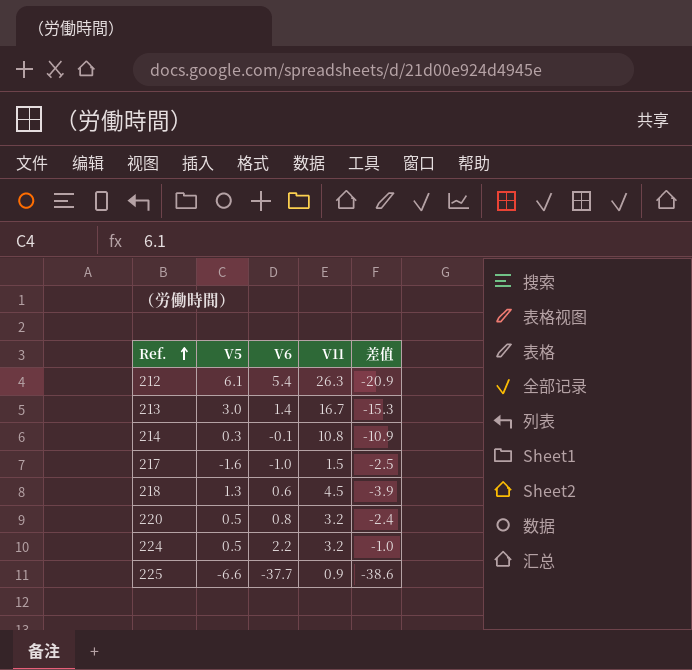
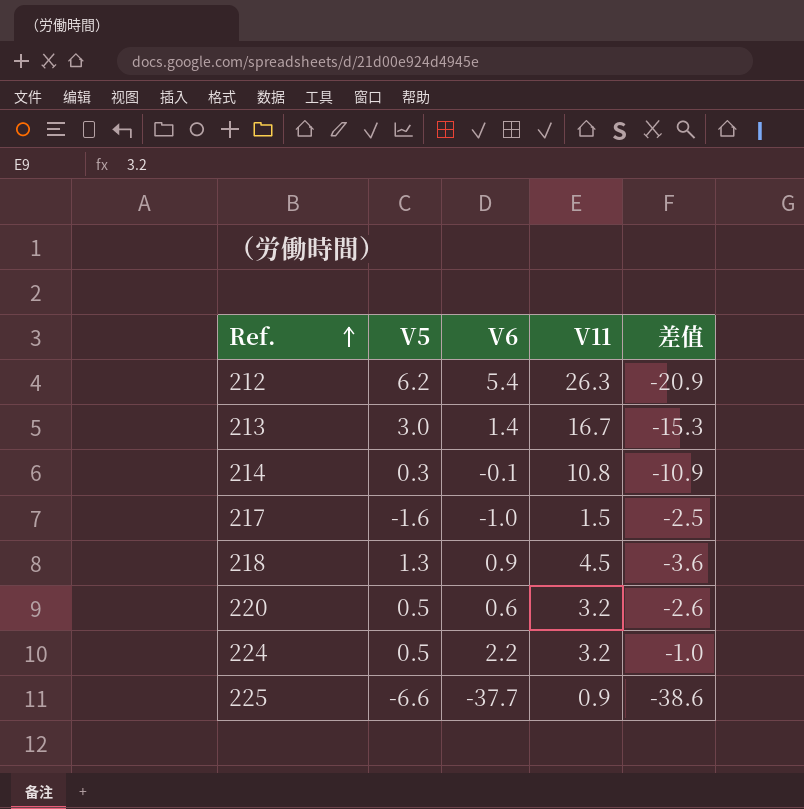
212 | V5: 6.1 -> 6.2
218 | V6: 0.6 -> 0.9
218 | 差值: -3.9 -> -3.6
220 | V6: 0.8 -> 0.6
220 | 差值: -2.4 -> -2.6

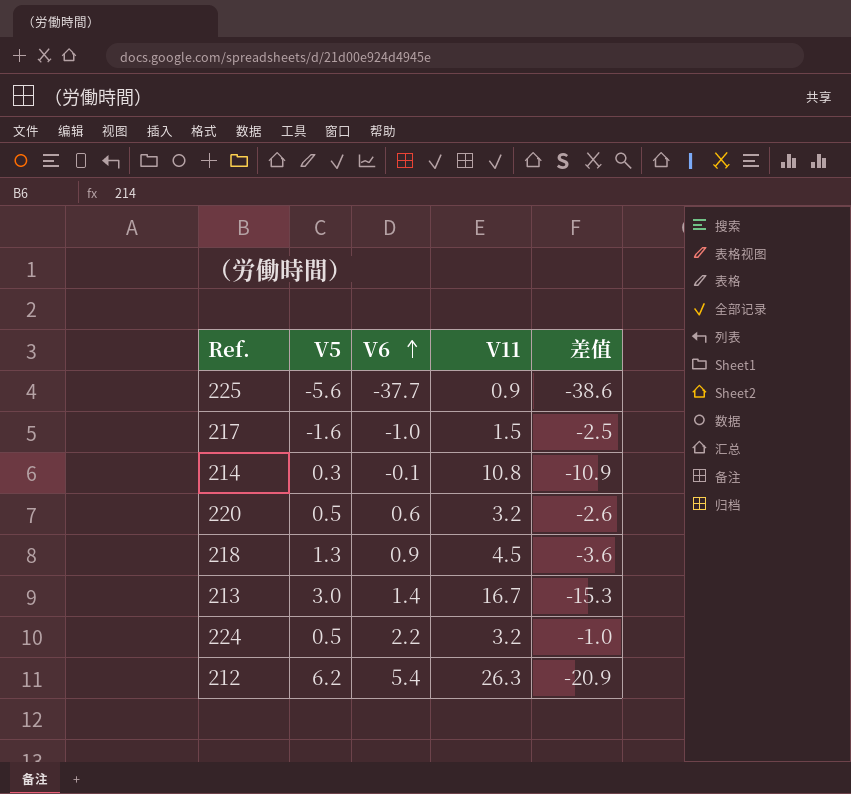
row order: Ref. ascending -> V6 ascending
225 | V5: -6.6 -> -5.6

